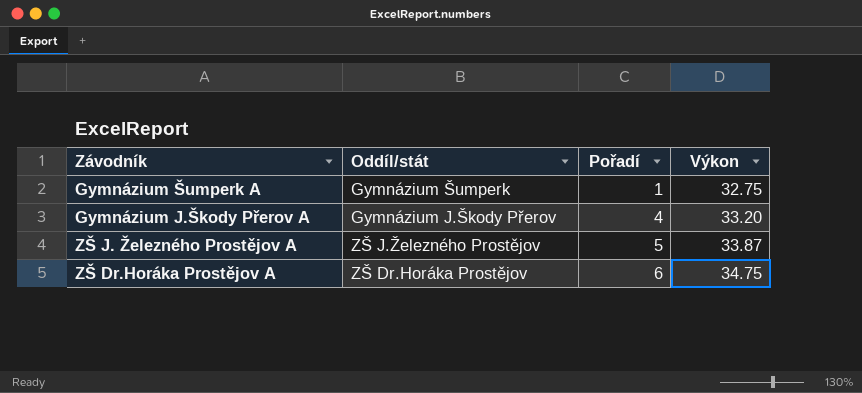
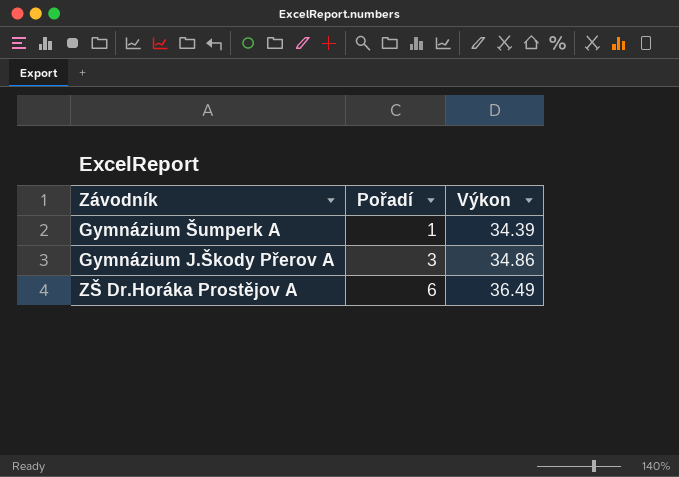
column Oddíl/stát | position: 2 -> none
row ZŠ J. Železného Prostějov A: ZŠ J.Železného Prostějov | 5 | 33.87 -> none
Gymnázium Šumperk A | Výkon: 32.75 -> 34.39
Gymnázium J.Škody Přerov A | Pořadí: 4 -> 3
Gymnázium J.Škody Přerov A | Výkon: 33.20 -> 34.86
ZŠ Dr.Horáka Prostějov A | Výkon: 34.75 -> 36.49

